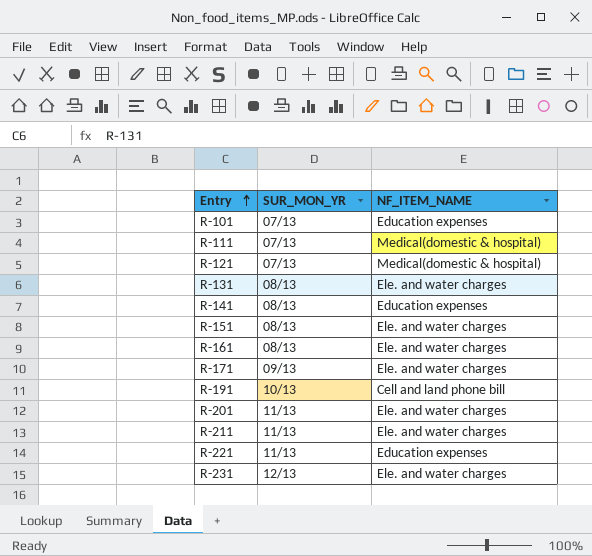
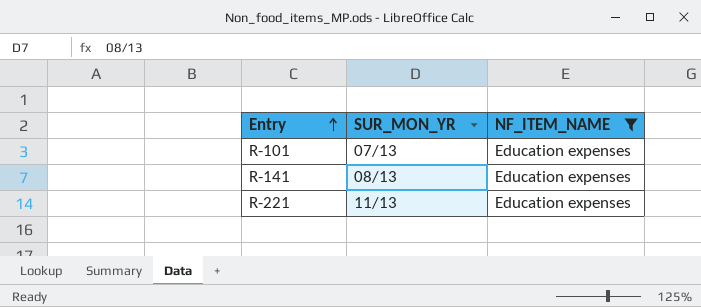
filter: none -> NF_ITEM_NAME = Education expenses

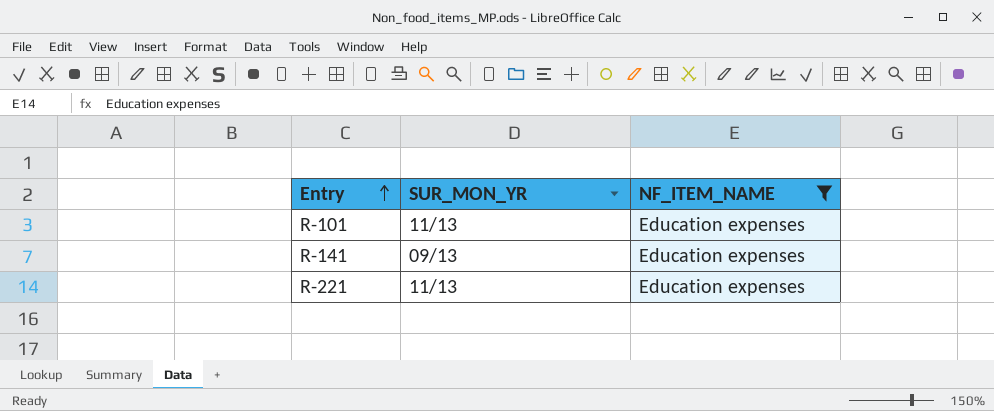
R-101 | SUR_MON_YR: 07/13 -> 11/13
R-141 | SUR_MON_YR: 08/13 -> 09/13

